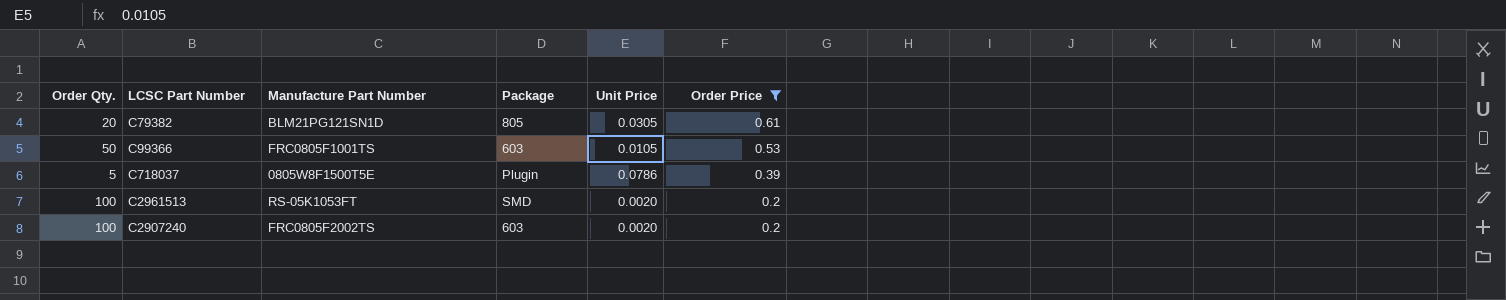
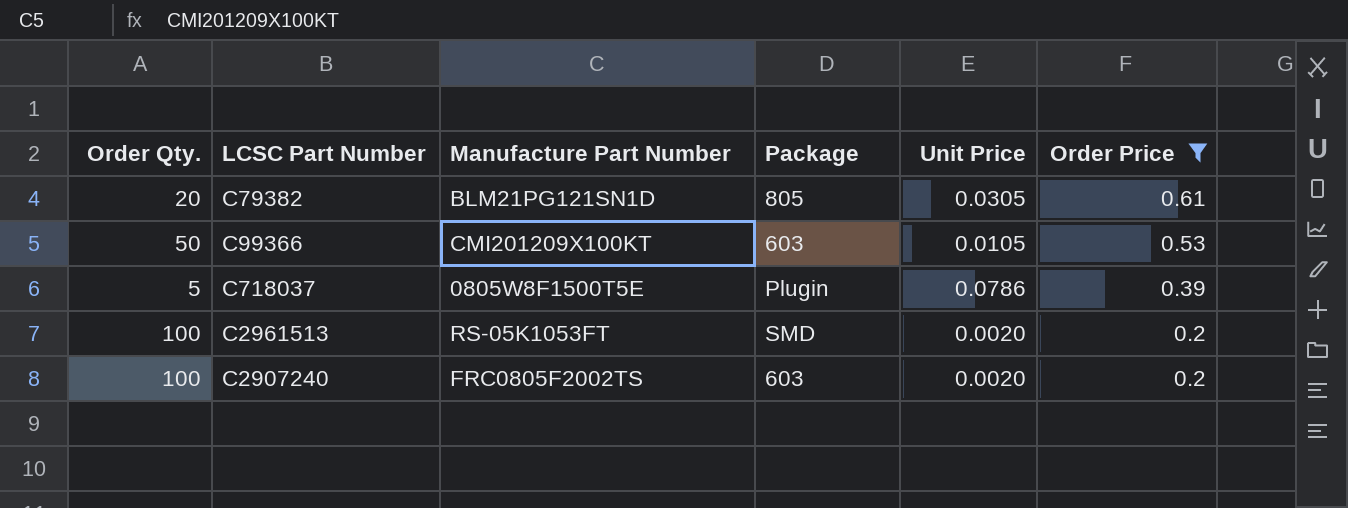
C99366 | Manufacture Part Number: FRC0805F1001TS -> CMI201209X100KT

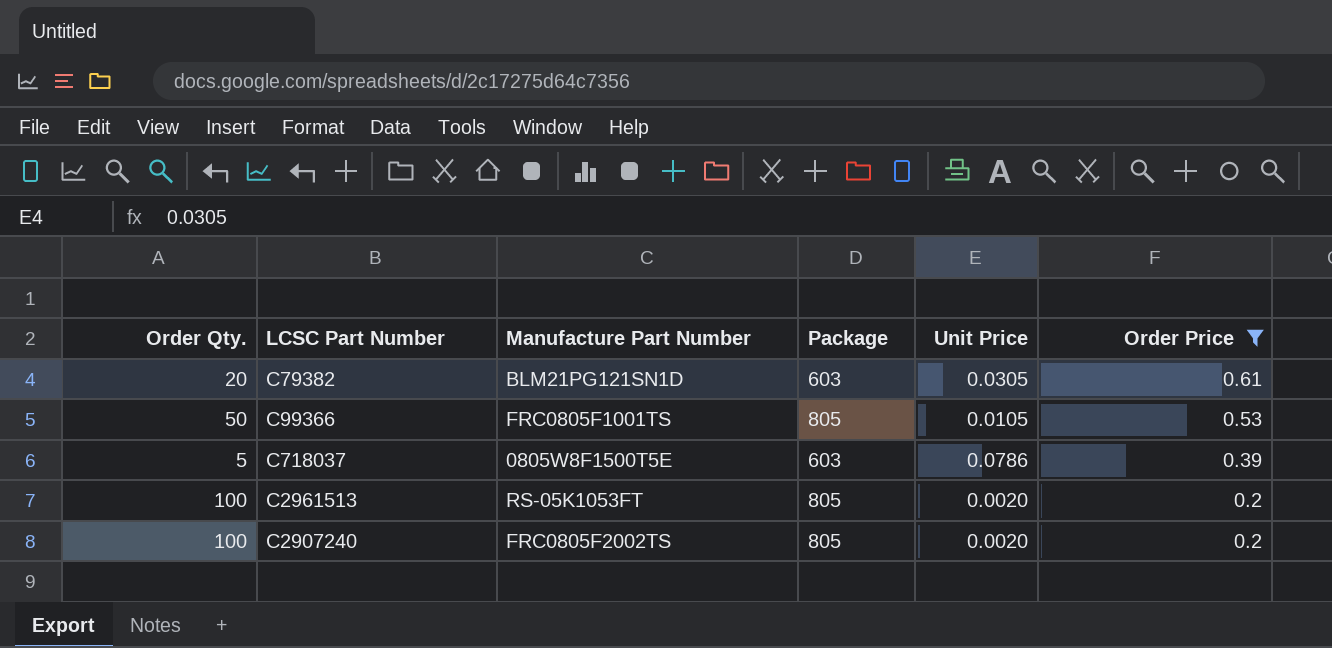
C79382 | Package: 805 -> 603
C99366 | Manufacture Part Number: CMI201209X100KT -> FRC0805F1001TS
C99366 | Package: 603 -> 805
C718037 | Package: Plugin -> 603
C2961513 | Package: SMD -> 805
C2907240 | Package: 603 -> 805

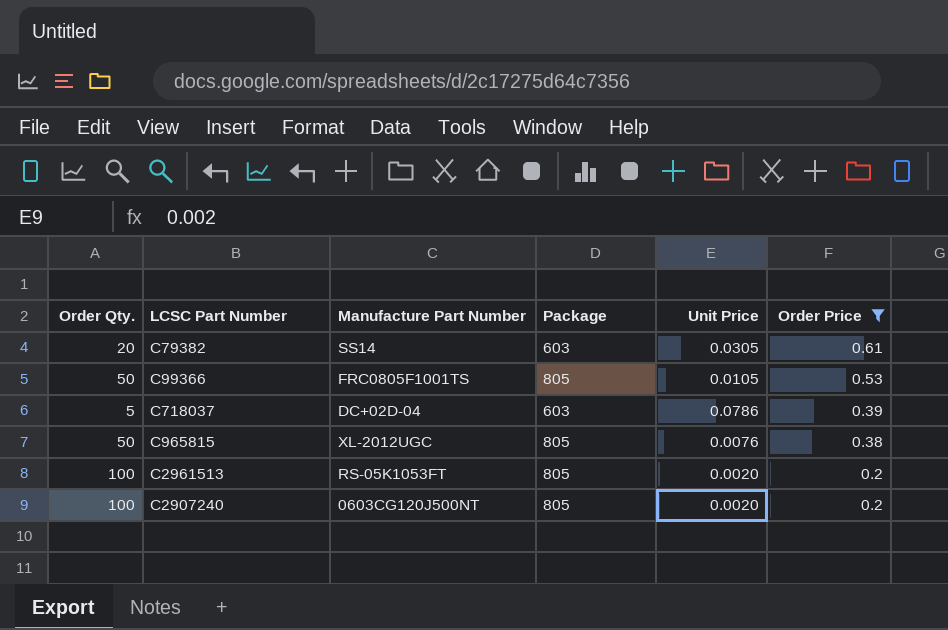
C79382 | Manufacture Part Number: BLM21PG121SN1D -> SS14
C718037 | Manufacture Part Number: 0805W8F1500T5E -> DC+02D-04
row C965815: none -> 50 | XL-2012UGC | 805 | 0.0076 | 0.38
C2907240 | Manufacture Part Number: FRC0805F2002TS -> 0603CG120J500NT

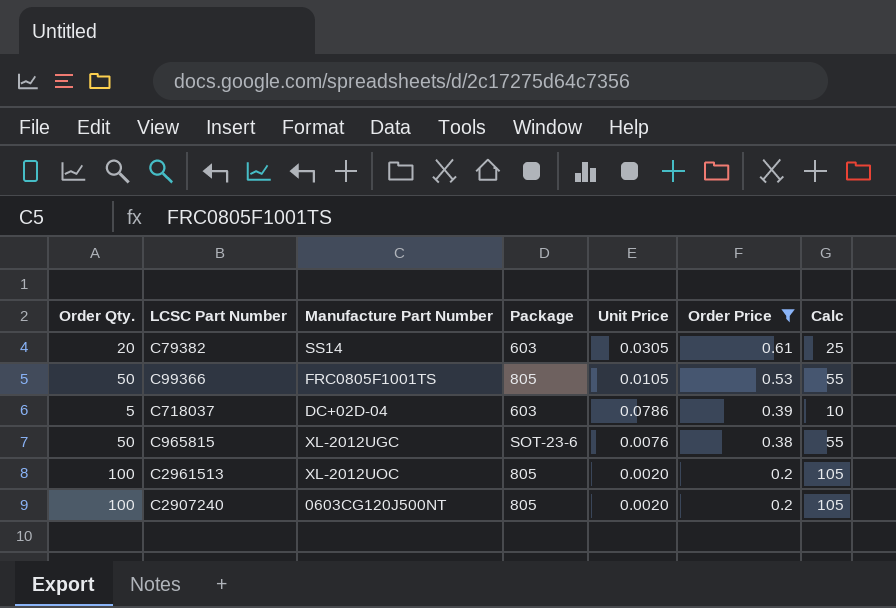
column Calc | formula: none -> [Order Qty.] + 5
C965815 | Package: 805 -> SOT-23-6
C2961513 | Manufacture Part Number: RS-05K1053FT -> XL-2012UOC

